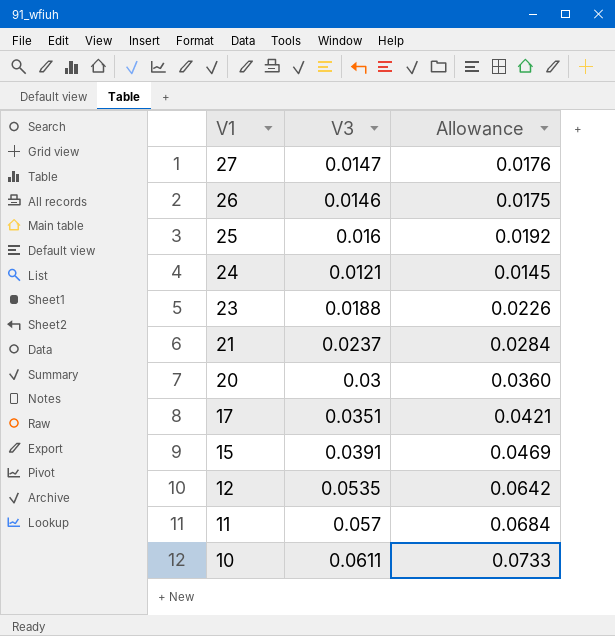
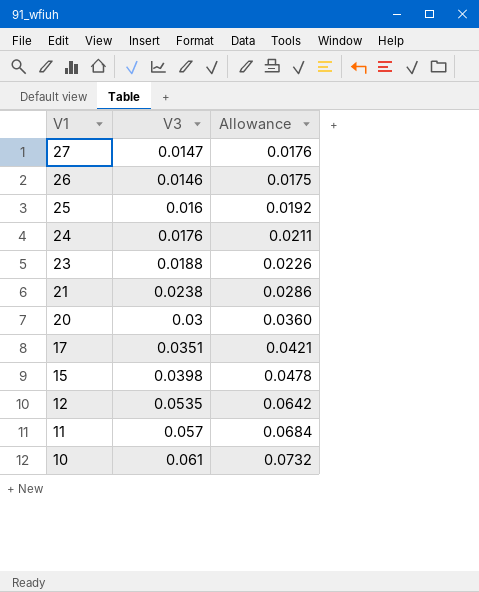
24 | V3: 0.0121 -> 0.0176
24 | Allowance: 0.0145 -> 0.0211
21 | V3: 0.0237 -> 0.0238
21 | Allowance: 0.0284 -> 0.0286
15 | V3: 0.0391 -> 0.0398
15 | Allowance: 0.0469 -> 0.0478
10 | V3: 0.0611 -> 0.061
10 | Allowance: 0.0733 -> 0.0732

